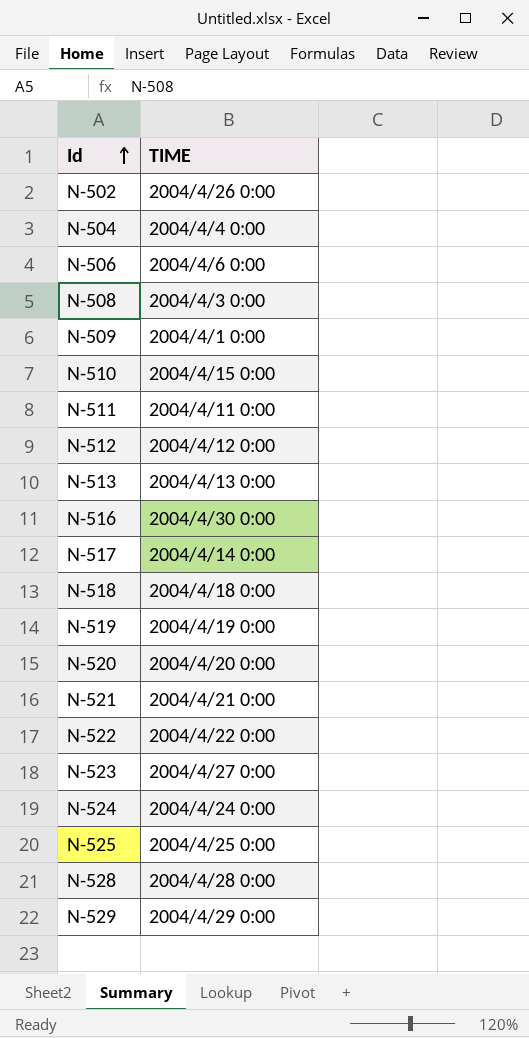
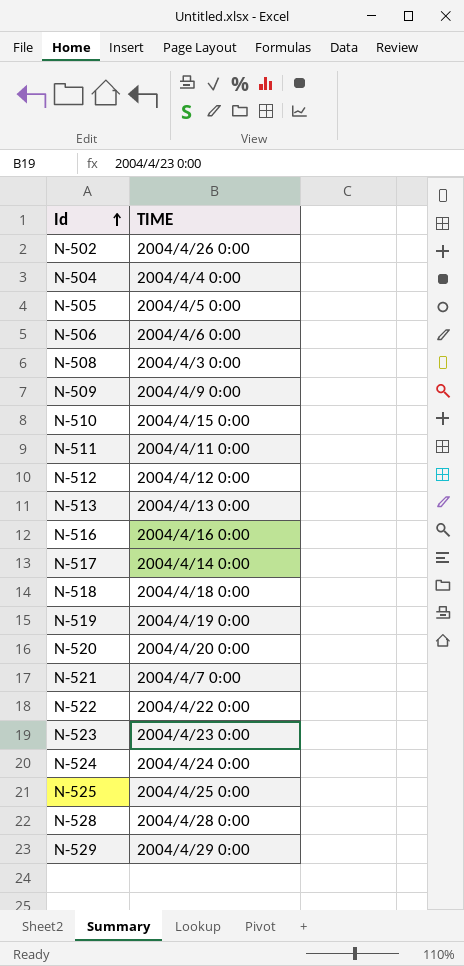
row N-505: none -> 2004/4/5 0:00
N-509 | TIME: 2004/4/1 0:00 -> 2004/4/9 0:00
N-516 | TIME: 2004/4/30 0:00 -> 2004/4/16 0:00
N-521 | TIME: 2004/4/21 0:00 -> 2004/4/7 0:00
N-523 | TIME: 2004/4/27 0:00 -> 2004/4/23 0:00

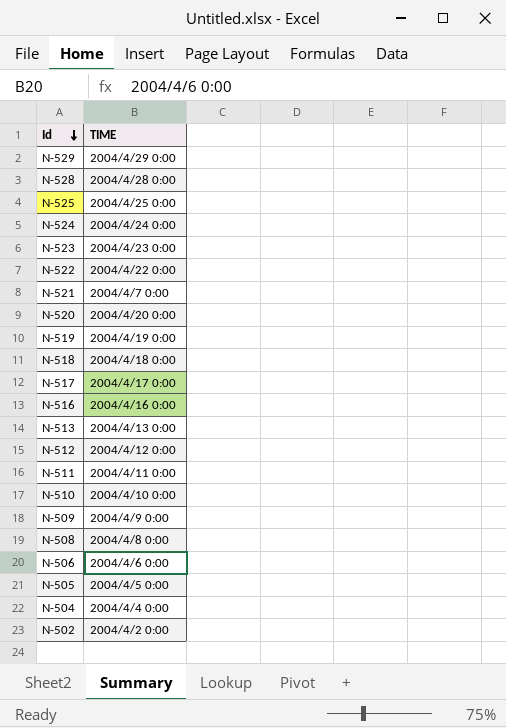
row order: Id ascending -> Id descending
N-517 | TIME: 2004/4/14 0:00 -> 2004/4/17 0:00
N-510 | TIME: 2004/4/15 0:00 -> 2004/4/10 0:00
N-508 | TIME: 2004/4/3 0:00 -> 2004/4/8 0:00
N-502 | TIME: 2004/4/26 0:00 -> 2004/4/2 0:00

